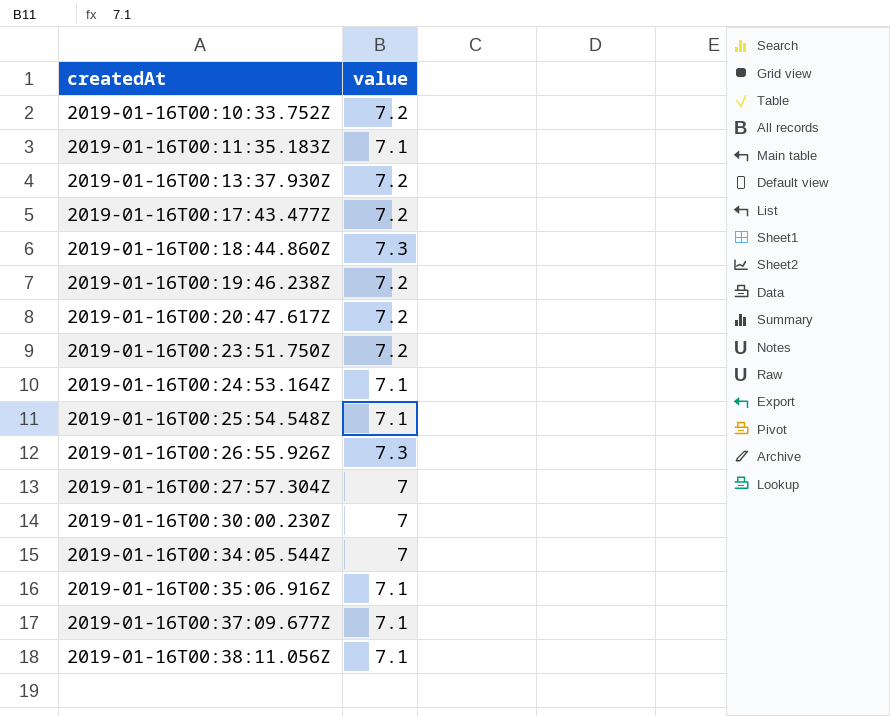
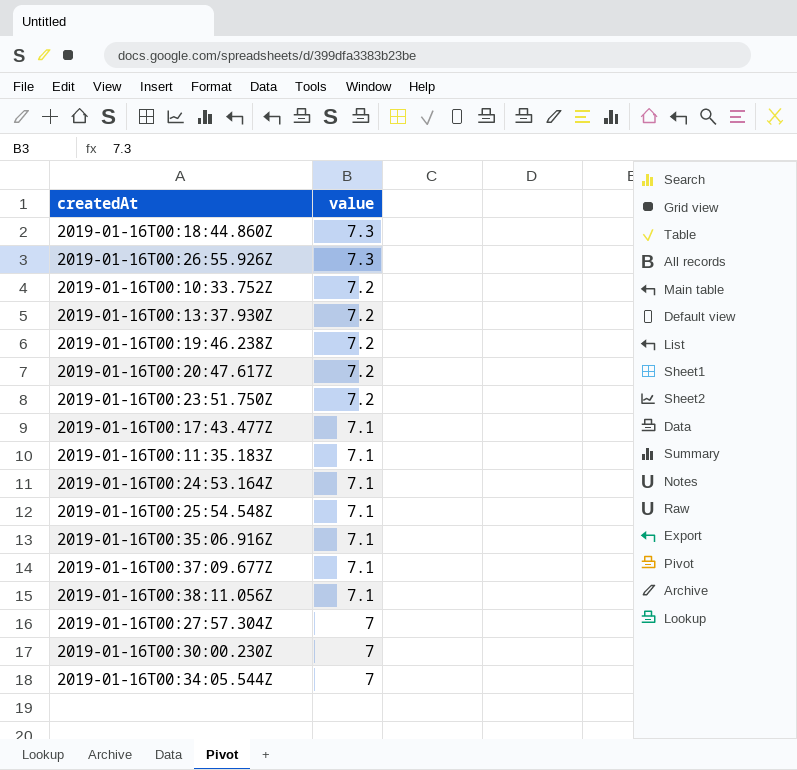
row order: createdAt ascending -> value descending
2019-01-16T00:17:43.477Z | value: 7.2 -> 7.1

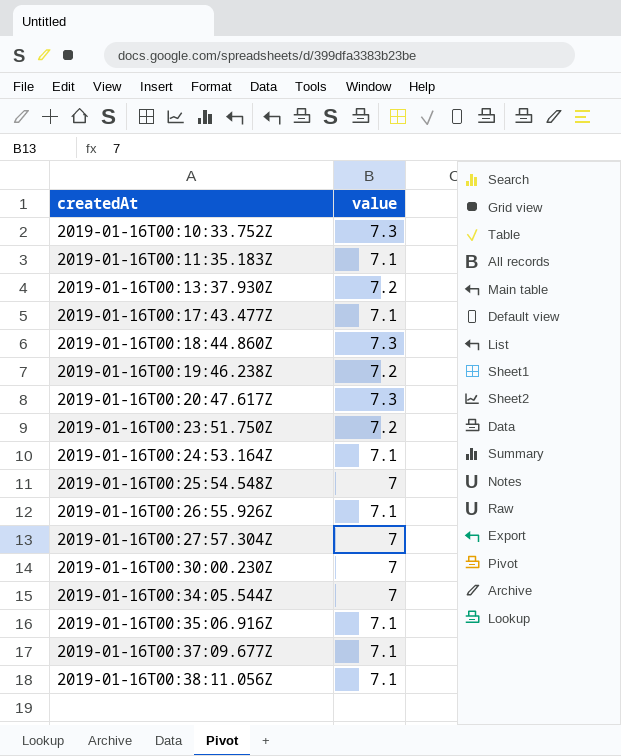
row order: value descending -> createdAt ascending
2019-01-16T00:10:33.752Z | value: 7.2 -> 7.3
2019-01-16T00:20:47.617Z | value: 7.2 -> 7.3
2019-01-16T00:25:54.548Z | value: 7.1 -> 7
2019-01-16T00:26:55.926Z | value: 7.3 -> 7.1

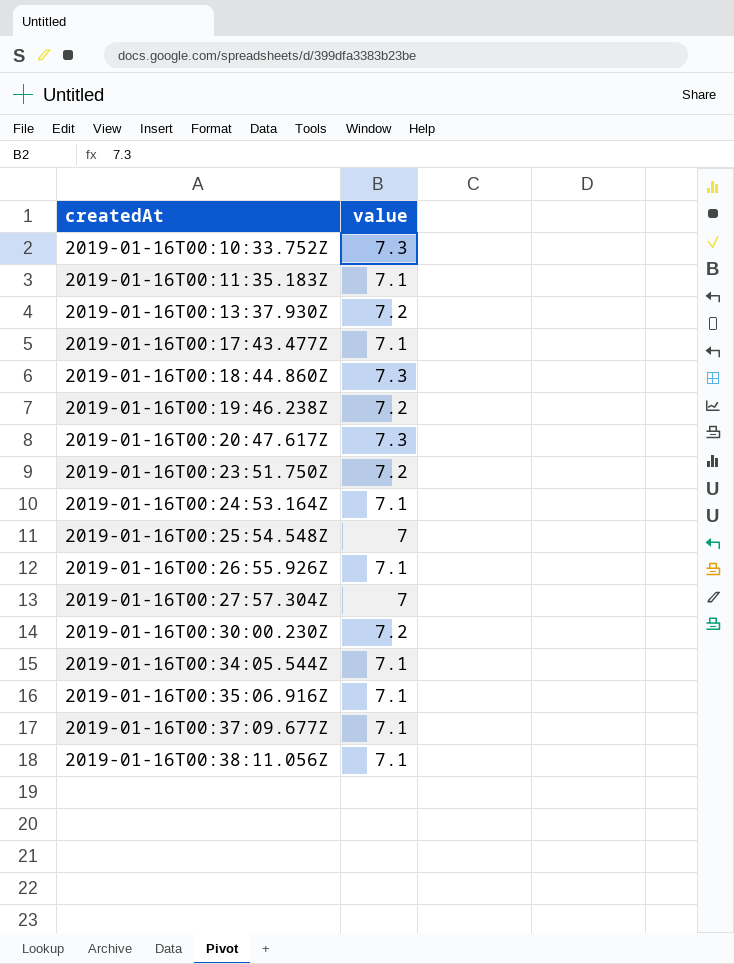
2019-01-16T00:30:00.230Z | value: 7 -> 7.2
2019-01-16T00:34:05.544Z | value: 7 -> 7.1

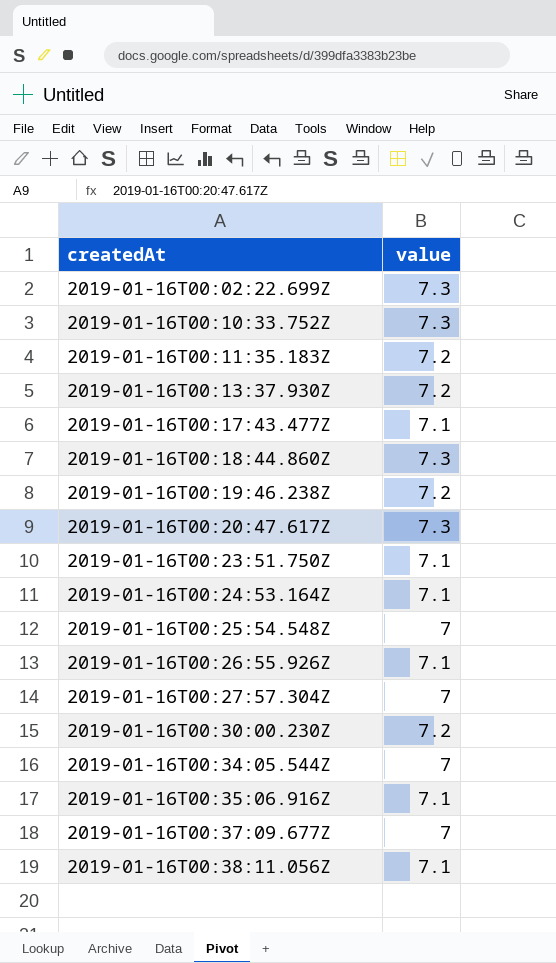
row 2019-01-16T00:02:22.699Z: none -> 7.3
2019-01-16T00:11:35.183Z | value: 7.1 -> 7.2
2019-01-16T00:23:51.750Z | value: 7.2 -> 7.1
2019-01-16T00:34:05.544Z | value: 7.1 -> 7
2019-01-16T00:37:09.677Z | value: 7.1 -> 7

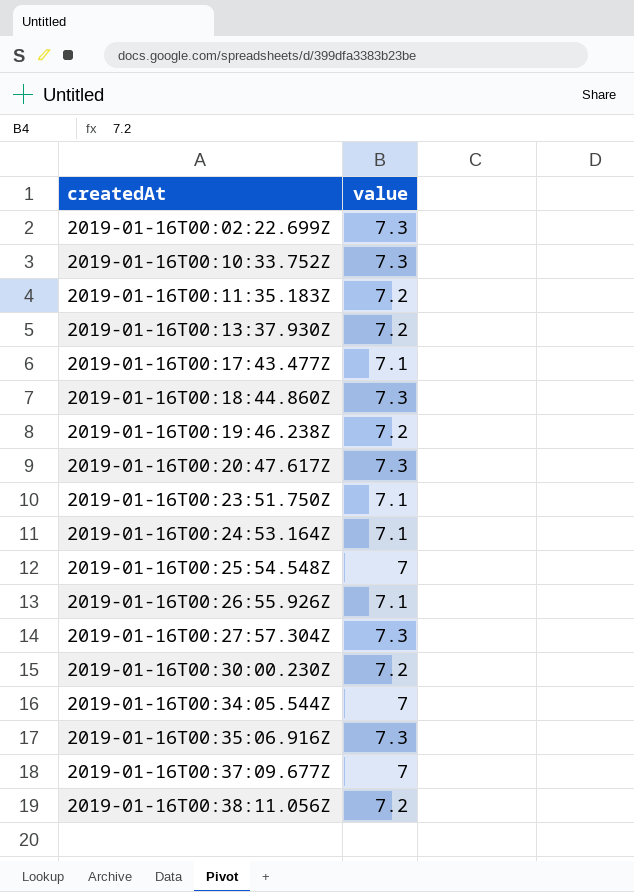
2019-01-16T00:27:57.304Z | value: 7 -> 7.3
2019-01-16T00:35:06.916Z | value: 7.1 -> 7.3
2019-01-16T00:38:11.056Z | value: 7.1 -> 7.2

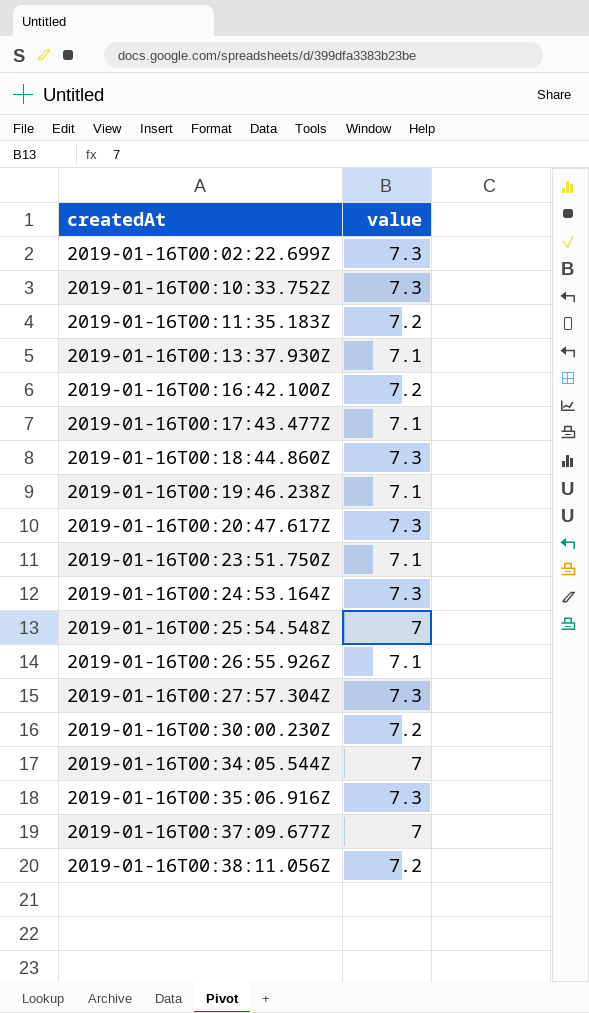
2019-01-16T00:13:37.930Z | value: 7.2 -> 7.1
row 2019-01-16T00:16:42.100Z: none -> 7.2
2019-01-16T00:19:46.238Z | value: 7.2 -> 7.1
2019-01-16T00:24:53.164Z | value: 7.1 -> 7.3

